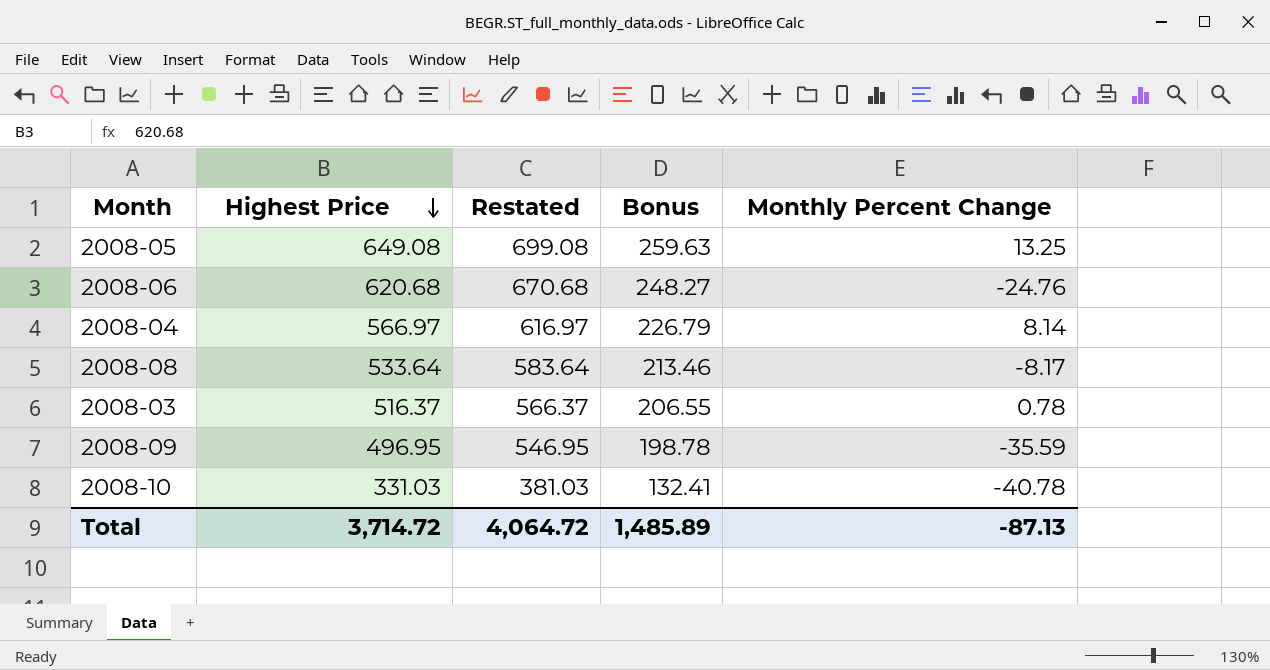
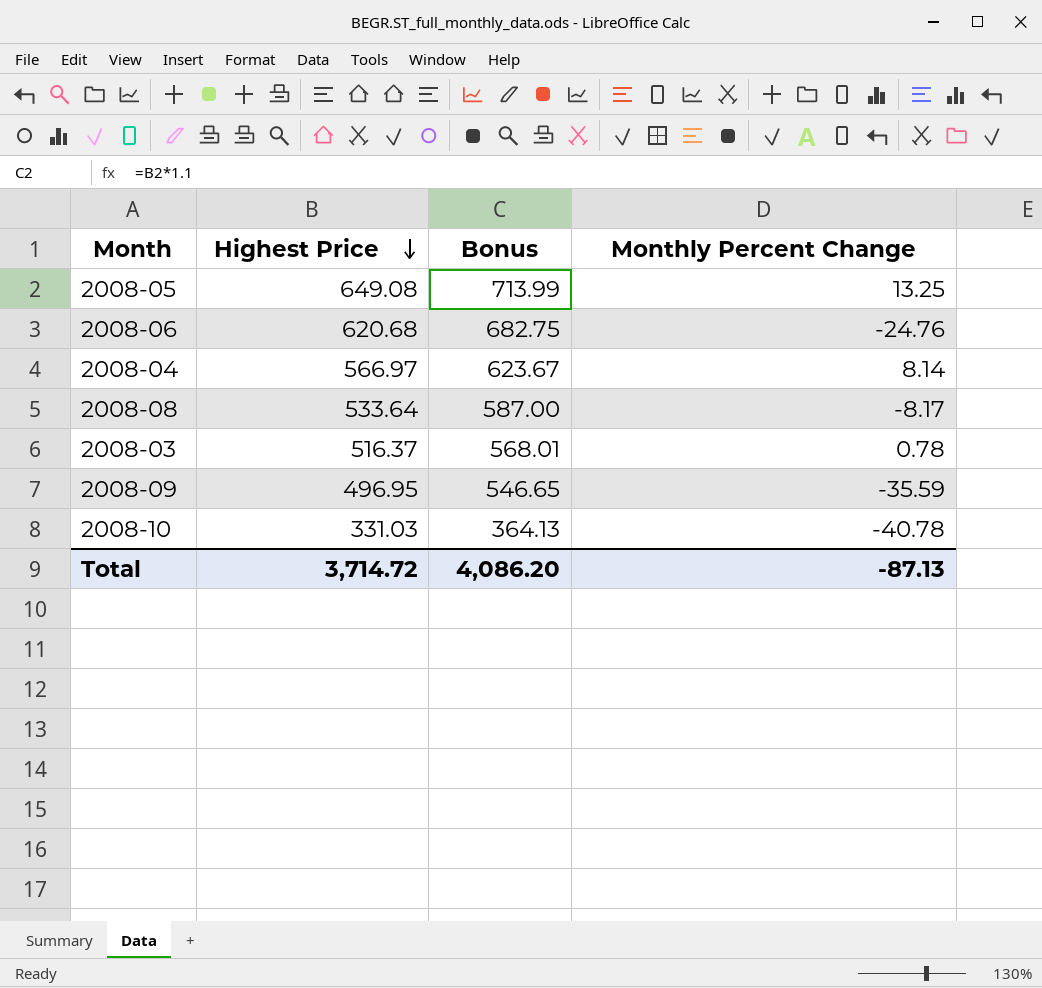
column Restated | formula: [Highest Price] + 50 -> none
column Bonus | formula: [Highest Price] * 0.4 -> [Highest Price] * 1.1
Total | Bonus: 1,485.89 -> 4,086.20

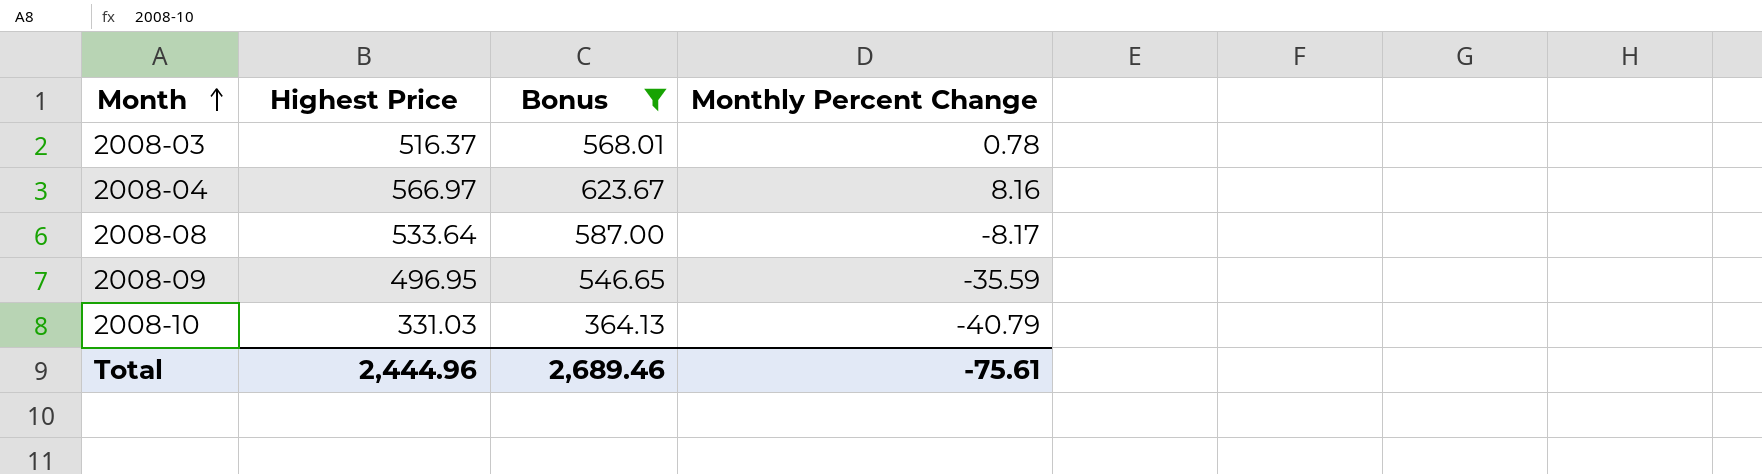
filter: none -> Bonus <= 623.67
row order: Highest Price descending -> Month ascending
2008-04 | Monthly Percent Change: 8.14 -> 8.16
2008-10 | Monthly Percent Change: -40.78 -> -40.79
Total | Highest Price: 3,714.72 -> 2,444.96
Total | Bonus: 4,086.20 -> 2,689.46
Total | Monthly Percent Change: -87.13 -> -75.61

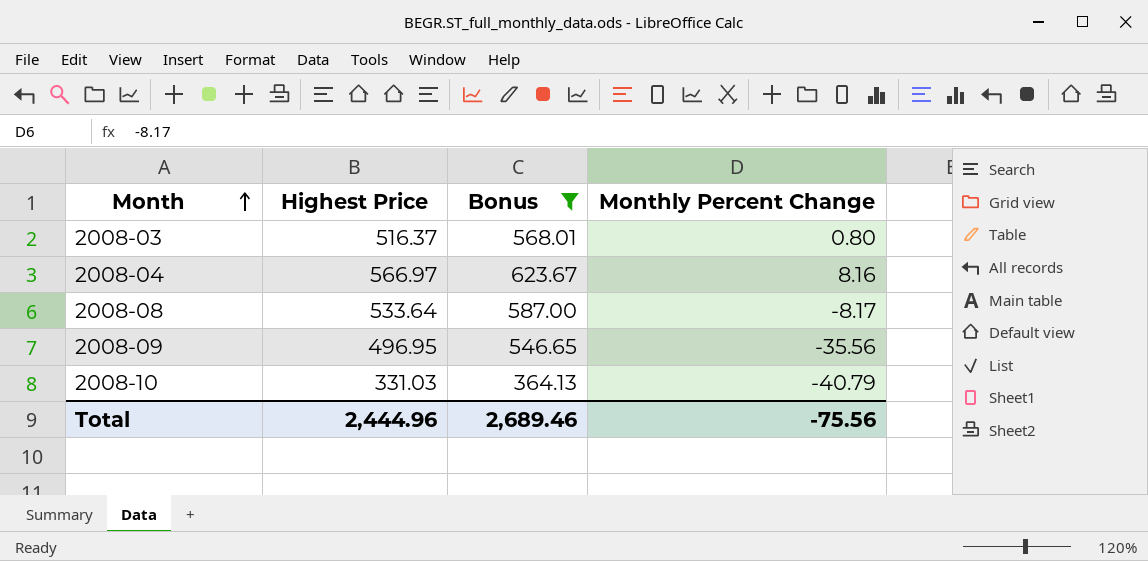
2008-03 | Monthly Percent Change: 0.78 -> 0.80
2008-09 | Monthly Percent Change: -35.59 -> -35.56
Total | Monthly Percent Change: -75.61 -> -75.56

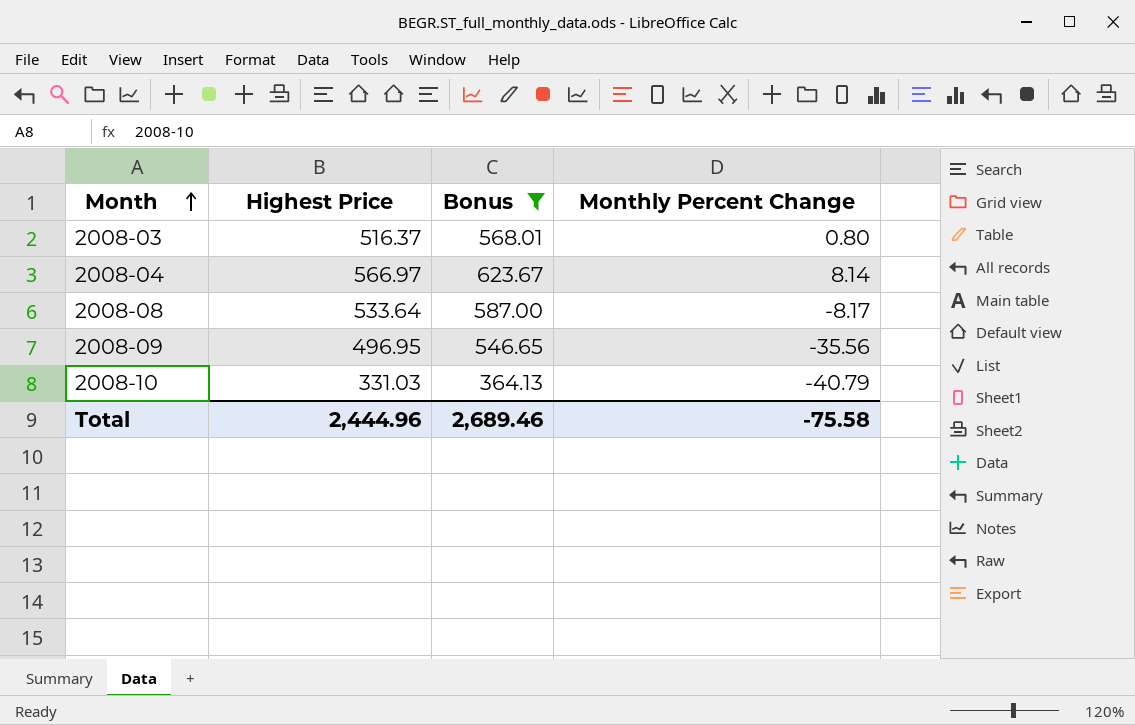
2008-04 | Monthly Percent Change: 8.16 -> 8.14
Total | Monthly Percent Change: -75.56 -> -75.58

